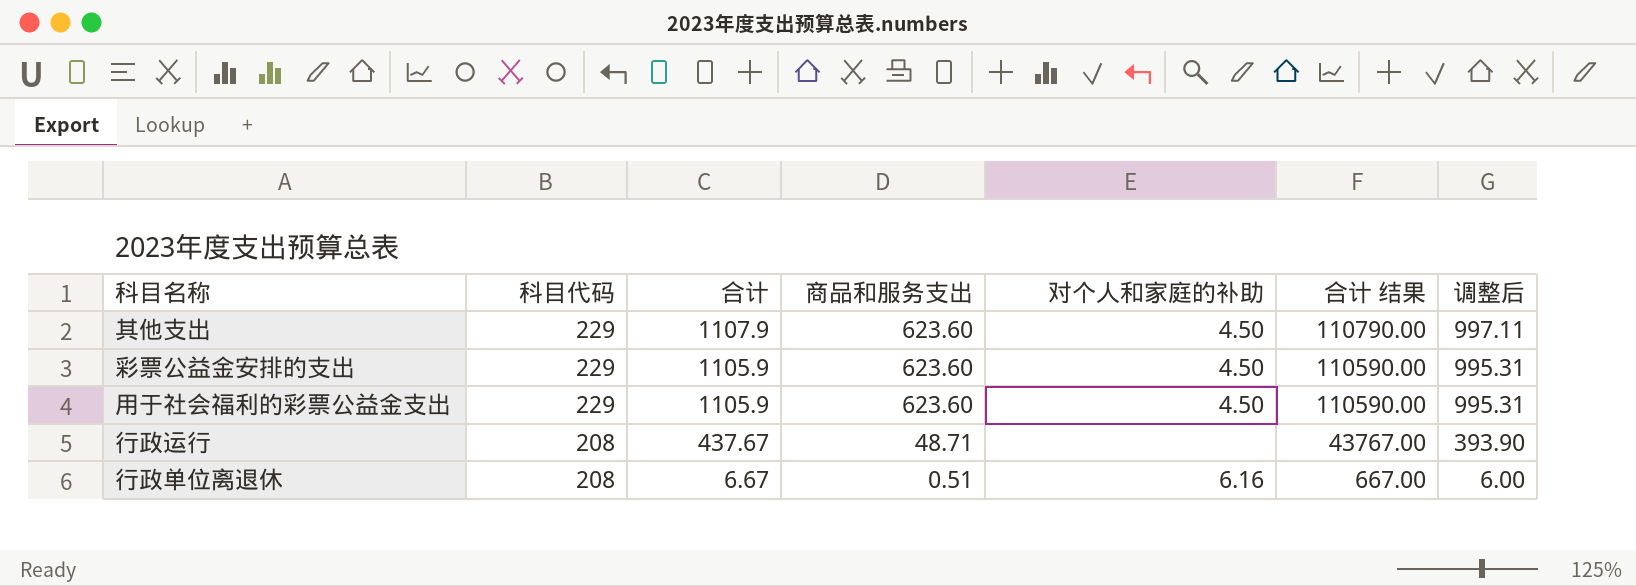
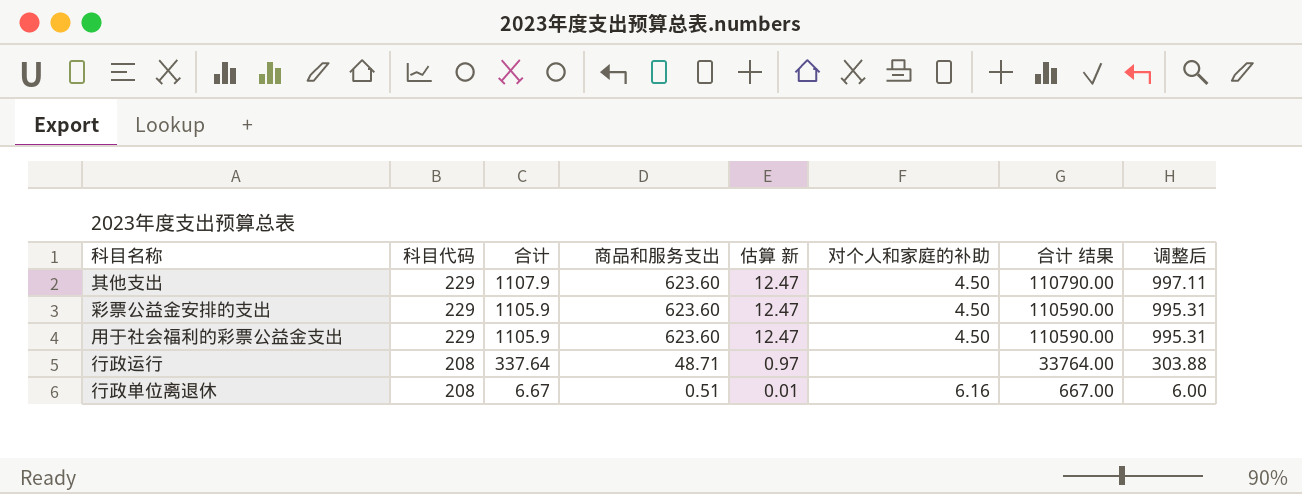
column 估算 新 | formula: none -> [商品和服务支出] * 0.02
行政运行 | 合计: 437.67 -> 337.64
行政运行 | 合计 结果: 43767.00 -> 33764.00
行政运行 | 调整后: 393.90 -> 303.88

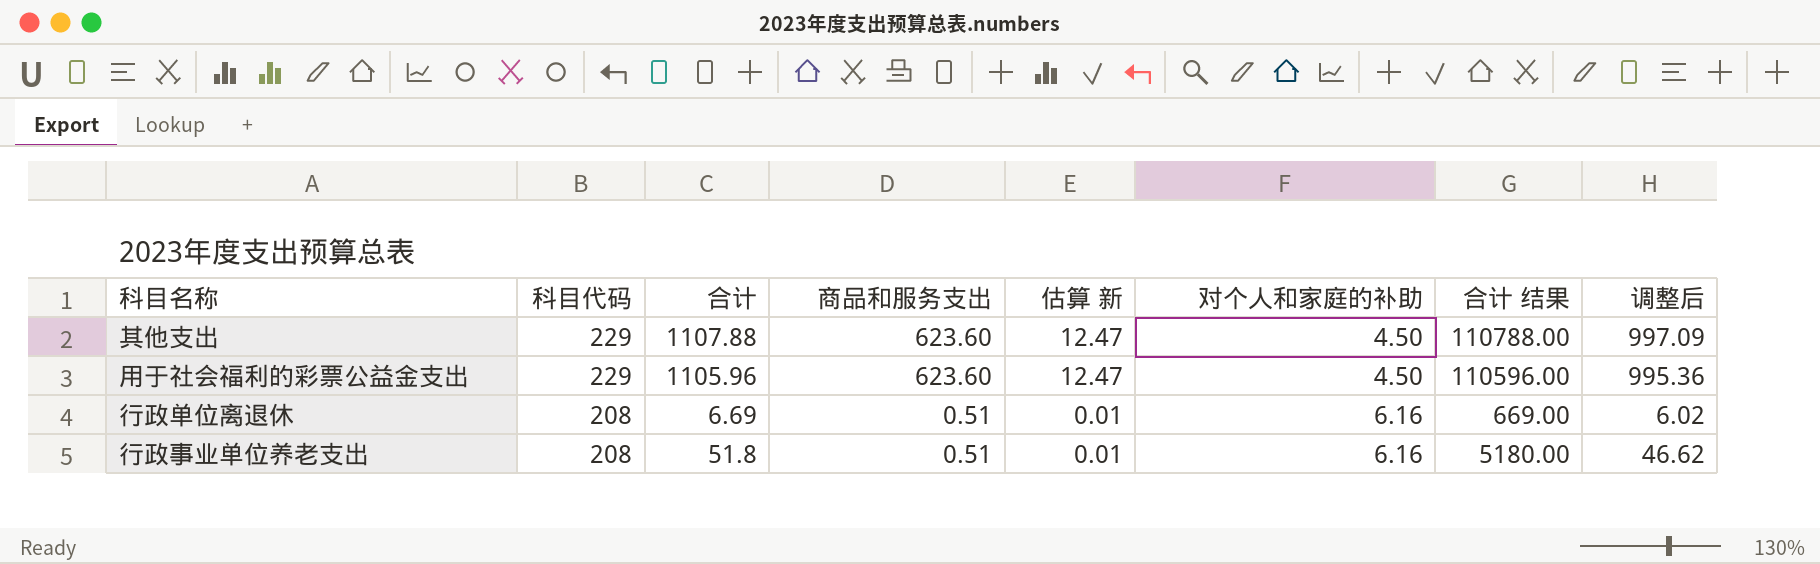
row 彩票公益金安排的支出: 229 | 1105.9 | 623.60 | 12.47 | 4.50 | 110590.00 | 995.31 -> none
row 行政运行: 208 | 337.64 | 48.71 | 0.97 | none | 33764.00 | 303.88 -> none
其他支出 | 合计: 1107.9 -> 1107.88
其他支出 | 合计 结果: 110790.00 -> 110788.00
其他支出 | 调整后: 997.11 -> 997.09
用于社会福利的彩票公益金支出 | 合计: 1105.9 -> 1105.96
用于社会福利的彩票公益金支出 | 合计 结果: 110590.00 -> 110596.00
用于社会福利的彩票公益金支出 | 调整后: 995.31 -> 995.36
行政单位离退休 | 合计: 6.67 -> 6.69
行政单位离退休 | 合计 结果: 667.00 -> 669.00
行政单位离退休 | 调整后: 6.00 -> 6.02
row 行政事业单位养老支出: none -> 208 | 51.8 | 0.51 | 0.01 | 6.16 | 5180.00 | 46.62

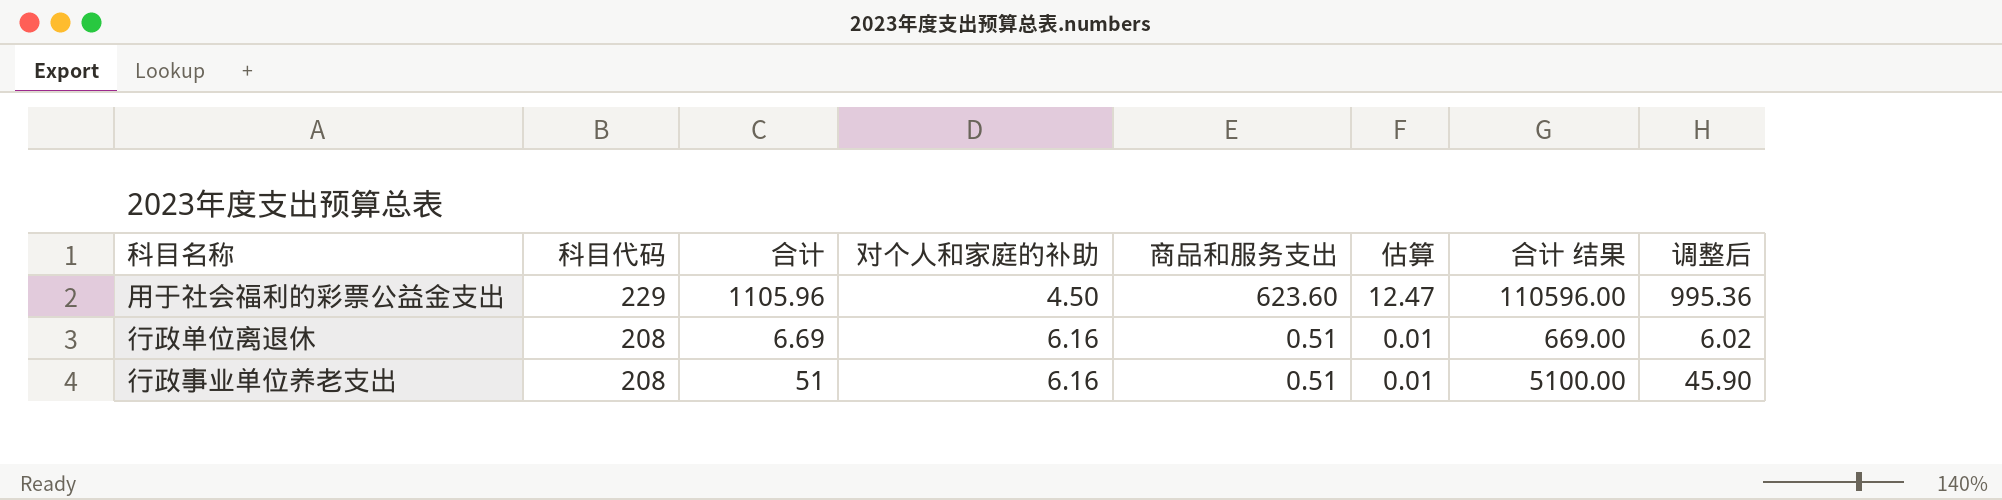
column 对个人和家庭的补助 | position: 6 -> 4
column name: 估算 新 -> 估算
row 其他支出: 229 | 1107.88 | 623.60 | 12.47 | 4.50 | 110788.00 | 997.09 -> none
行政事业单位养老支出 | 合计: 51.8 -> 51
行政事业单位养老支出 | 合计 结果: 5180.00 -> 5100.00
行政事业单位养老支出 | 调整后: 46.62 -> 45.90

